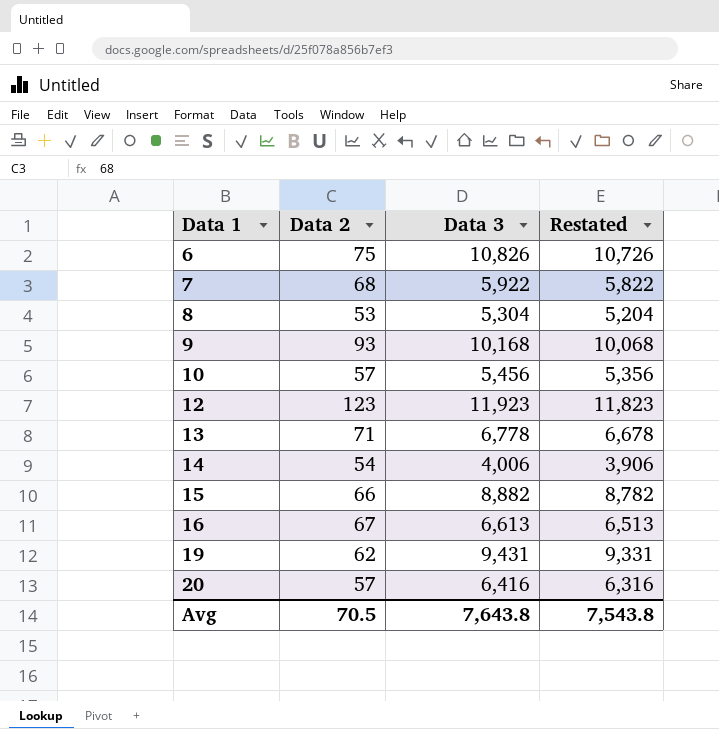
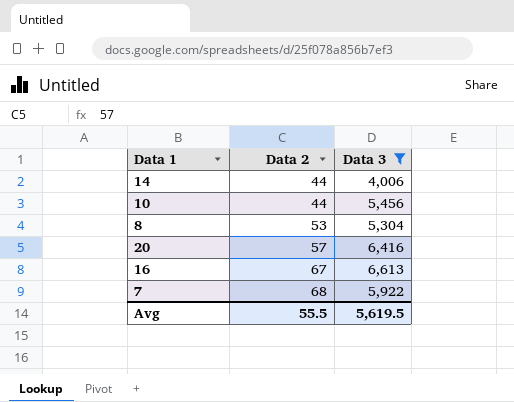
filter: none -> Data 3 <= 6,613
row order: Data 1 ascending -> Data 2 ascending
column Restated | formula: [Data 3] - 100 -> none
14 | Data 2: 54 -> 44
10 | Data 2: 57 -> 44
Avg | Data 2: 70.5 -> 55.5
Avg | Data 3: 7,643.8 -> 5,619.5

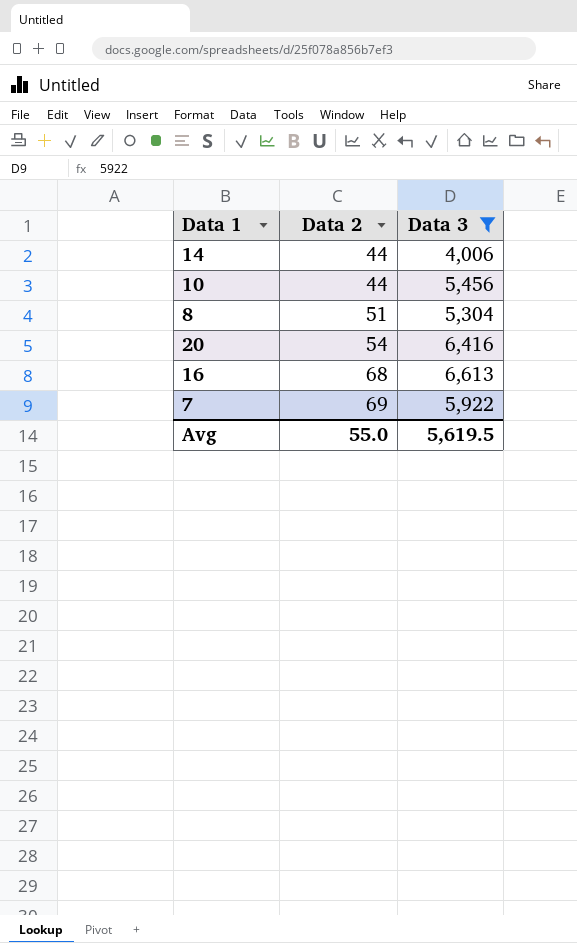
8 | Data 2: 53 -> 51
20 | Data 2: 57 -> 54
16 | Data 2: 67 -> 68
7 | Data 2: 68 -> 69
Avg | Data 2: 55.5 -> 55.0

